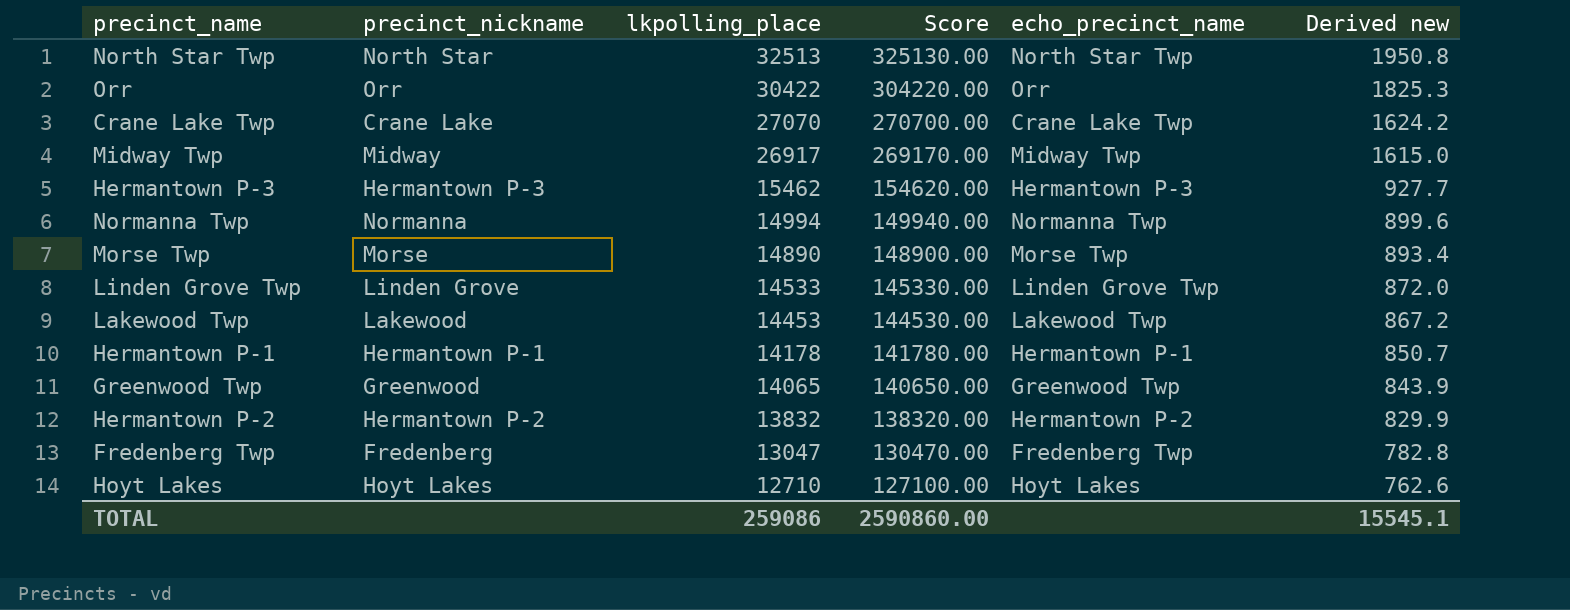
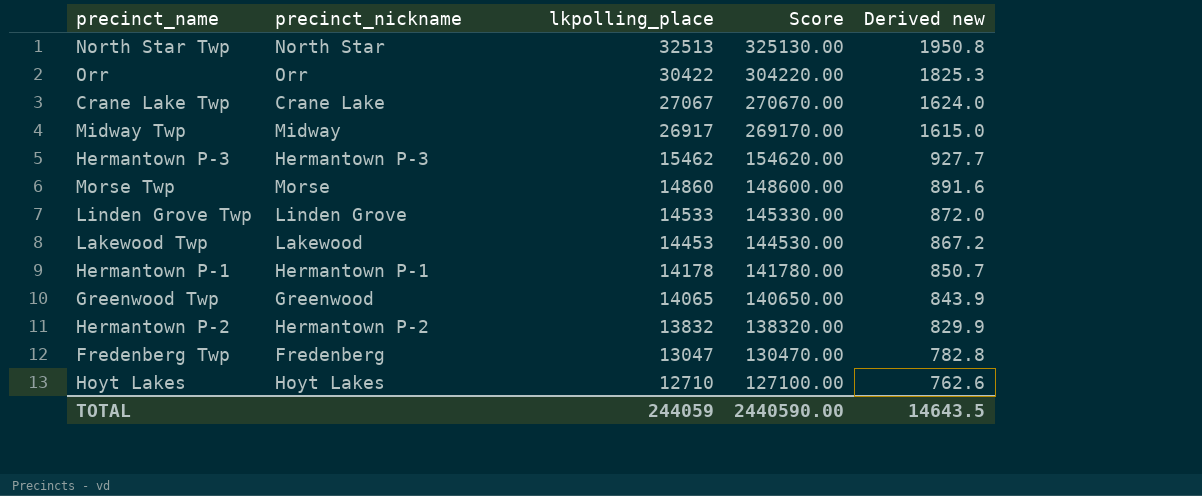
column echo_precinct_name | position: 5 -> none
row Normanna Twp: Normanna | 14994 | 149940.00 | Normanna Twp | 899.6 -> none
Crane Lake Twp | lkpolling_place: 27070 -> 27067
Crane Lake Twp | Score: 270700.00 -> 270670.00
Crane Lake Twp | Derived new: 1624.2 -> 1624.0
Morse Twp | lkpolling_place: 14890 -> 14860
Morse Twp | Score: 148900.00 -> 148600.00
Morse Twp | Derived new: 893.4 -> 891.6
TOTAL | lkpolling_place: 259086 -> 244059
TOTAL | Score: 2590860.00 -> 2440590.00
TOTAL | Derived new: 15545.1 -> 14643.5

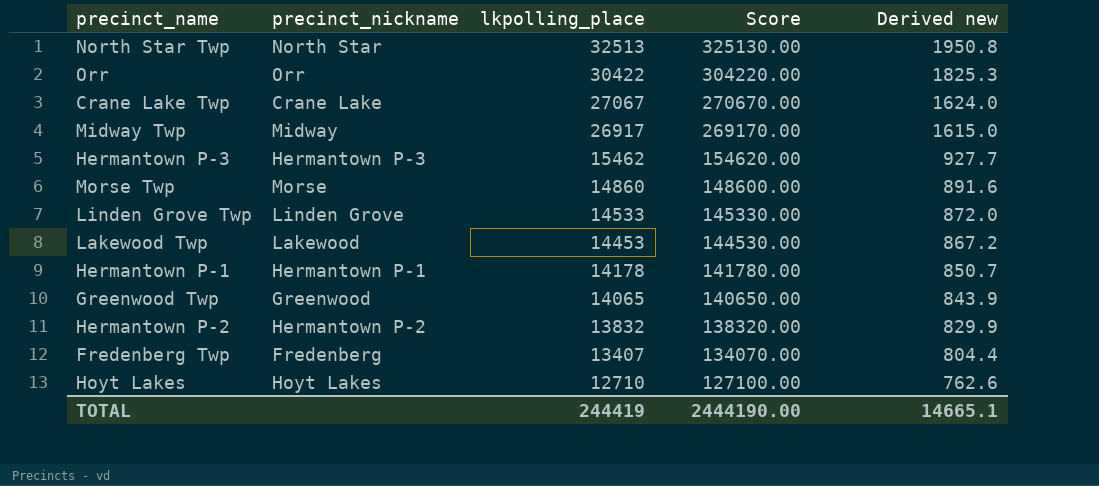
Fredenberg Twp | lkpolling_place: 13047 -> 13407
Fredenberg Twp | Score: 130470.00 -> 134070.00
Fredenberg Twp | Derived new: 782.8 -> 804.4
TOTAL | lkpolling_place: 244059 -> 244419
TOTAL | Score: 2440590.00 -> 2444190.00
TOTAL | Derived new: 14643.5 -> 14665.1

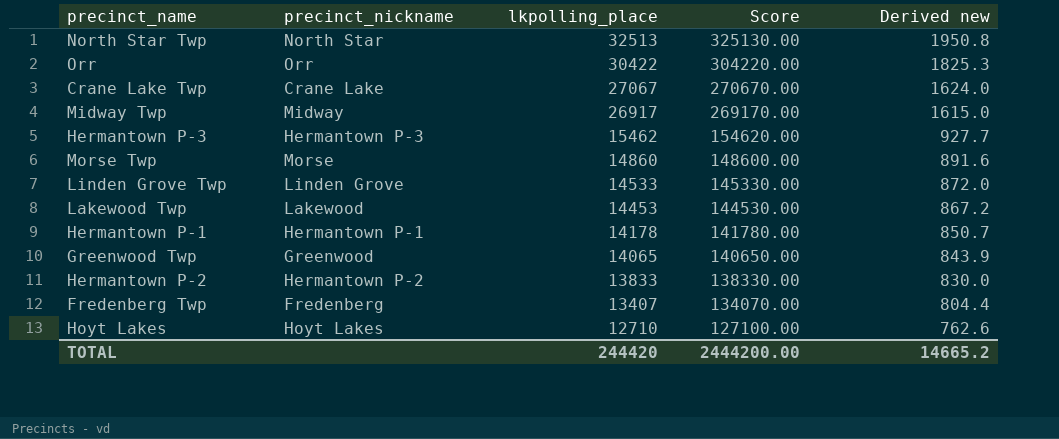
Hermantown P-2 | lkpolling_place: 13832 -> 13833
Hermantown P-2 | Score: 138320.00 -> 138330.00
Hermantown P-2 | Derived new: 829.9 -> 830.0
TOTAL | lkpolling_place: 244419 -> 244420
TOTAL | Score: 2444190.00 -> 2444200.00
TOTAL | Derived new: 14665.1 -> 14665.2

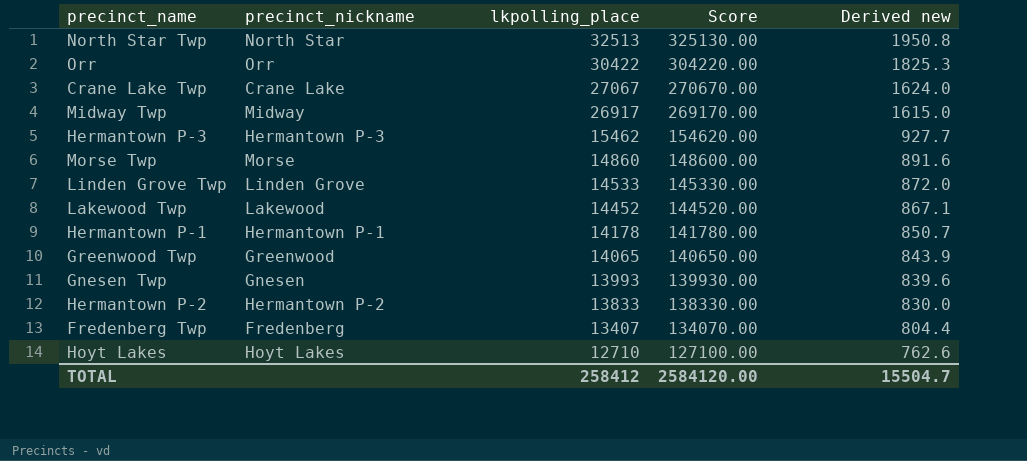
Lakewood Twp | lkpolling_place: 14453 -> 14452
Lakewood Twp | Score: 144530.00 -> 144520.00
Lakewood Twp | Derived new: 867.2 -> 867.1
row Gnesen Twp: none -> Gnesen | 13993 | 139930.00 | 839.6
TOTAL | lkpolling_place: 244420 -> 258412
TOTAL | Score: 2444200.00 -> 2584120.00
TOTAL | Derived new: 14665.2 -> 15504.7

